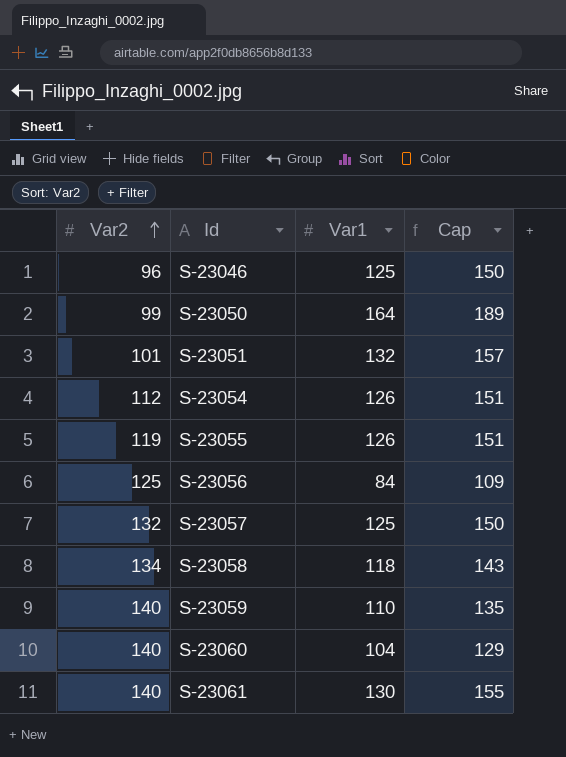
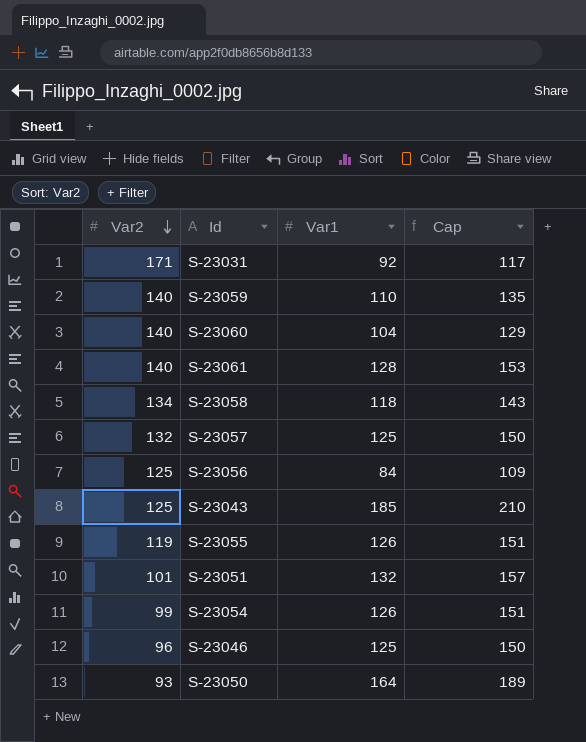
row order: Var2 ascending -> Var2 descending
row S-23031: none -> 171 | 92 | 117
S-23061 | Var1: 130 -> 128
S-23061 | Cap: 155 -> 153
row S-23043: none -> 125 | 185 | 210
S-23054 | Var2: 112 -> 99
S-23050 | Var2: 99 -> 93

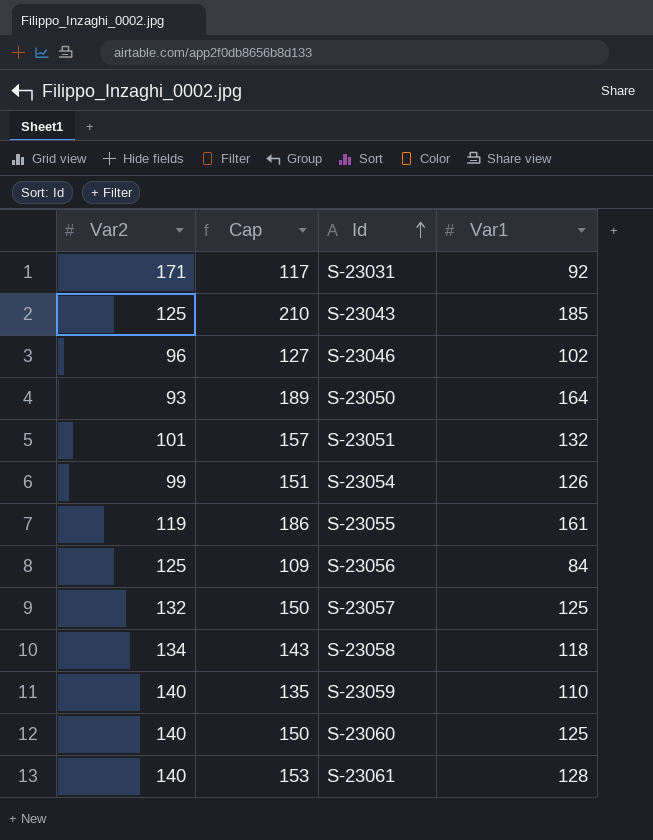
row order: Var2 descending -> Id ascending
column Cap | position: 4 -> 2
S-23046 | Cap: 150 -> 127
S-23046 | Var1: 125 -> 102
S-23055 | Cap: 151 -> 186
S-23055 | Var1: 126 -> 161
S-23060 | Cap: 129 -> 150
S-23060 | Var1: 104 -> 125

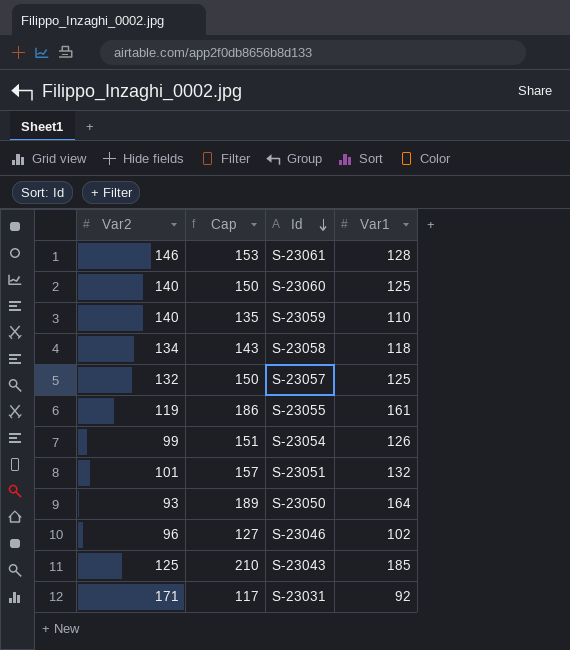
row order: Id ascending -> Id descending
row S-23056: 125 | 109 | 84 -> none
S-23061 | Var2: 140 -> 146

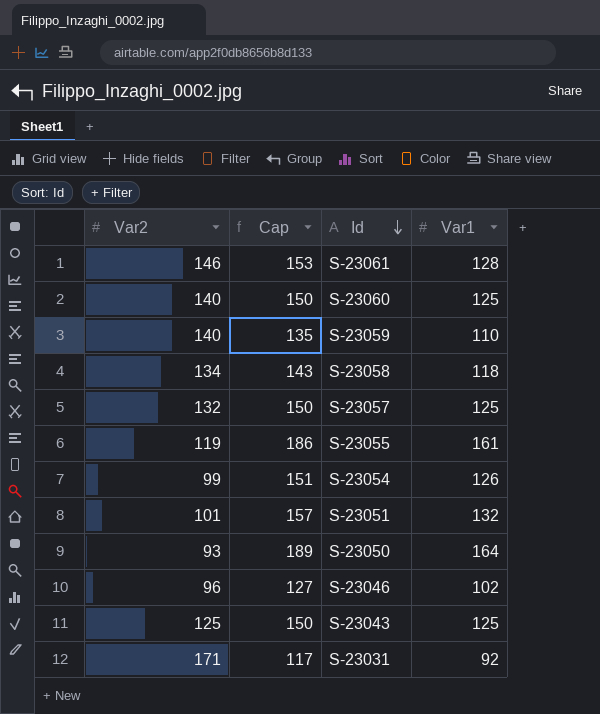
S-23043 | Cap: 210 -> 150
S-23043 | Var1: 185 -> 125

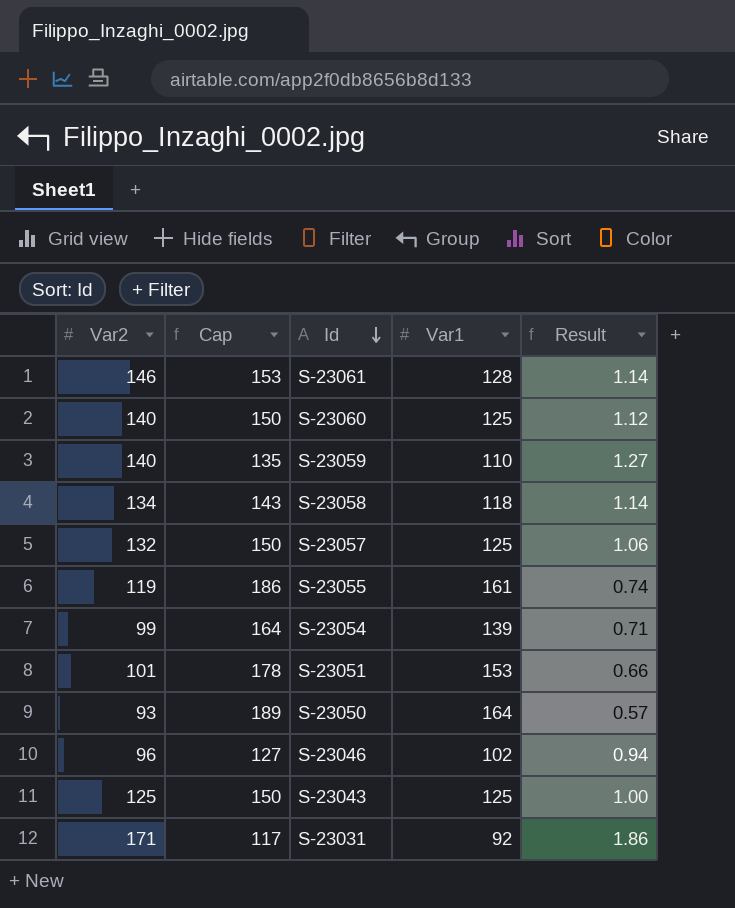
column Result | formula: none -> [Var2] / [Var1]
S-23054 | Cap: 151 -> 164
S-23054 | Var1: 126 -> 139
S-23051 | Cap: 157 -> 178
S-23051 | Var1: 132 -> 153

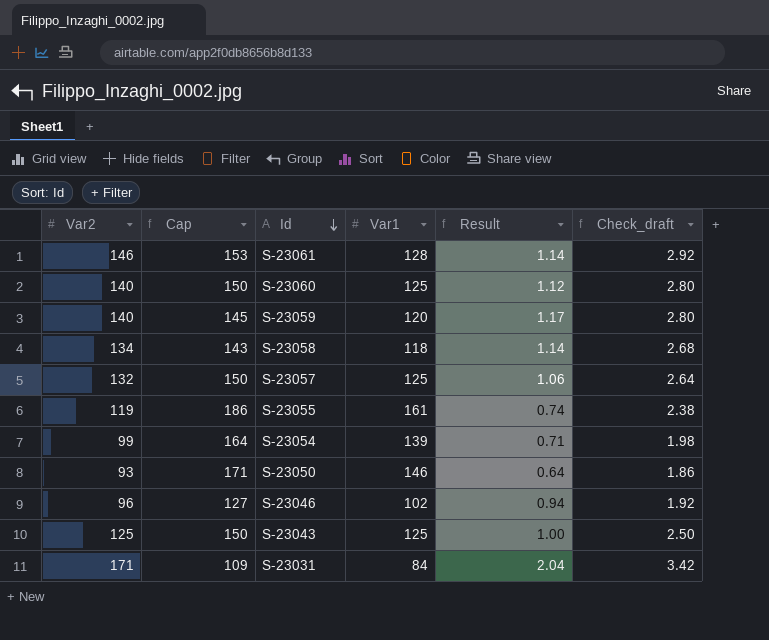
column Check_draft | formula: none -> [Var2] * 0.02
row S-23051: 101 | 178 | 153 | 0.66 -> none
S-23059 | Cap: 135 -> 145
S-23059 | Var1: 110 -> 120
S-23059 | Result: 1.27 -> 1.17
S-23050 | Cap: 189 -> 171
S-23050 | Var1: 164 -> 146
S-23050 | Result: 0.57 -> 0.64
S-23031 | Cap: 117 -> 109
S-23031 | Var1: 92 -> 84
S-23031 | Result: 1.86 -> 2.04

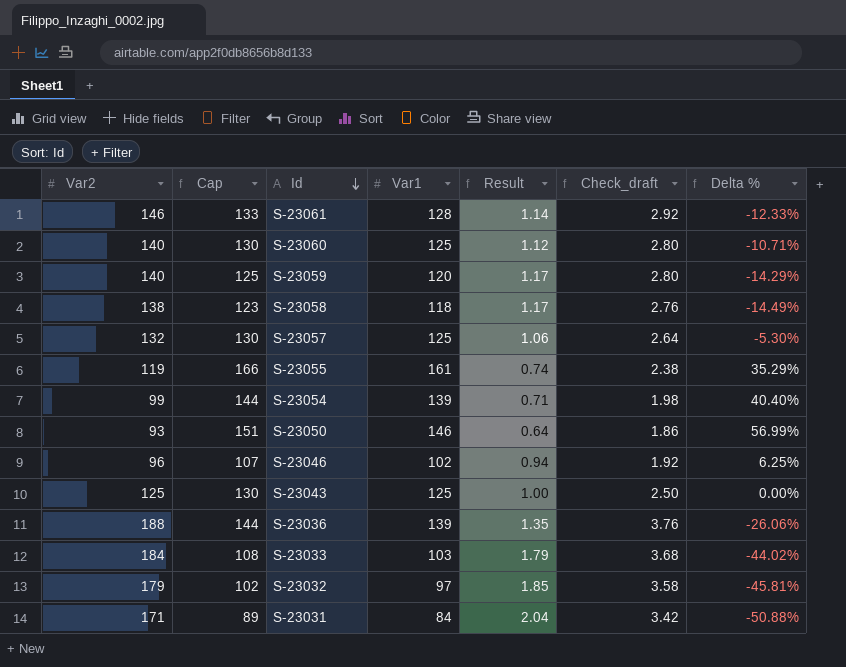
column Cap | formula: [Var1] + 25 -> [Var1] + 5
column Delta % | formula: none -> ([Var1] - [Var2]) / [Var2]
S-23058 | Var2: 134 -> 138
S-23058 | Result: 1.14 -> 1.17
S-23058 | Check_draft: 2.68 -> 2.76
row S-23036: none -> 188 | 144 | 139 | 1.35 | 3.76 | -26.06%
row S-23033: none -> 184 | 108 | 103 | 1.79 | 3.68 | -44.02%
row S-23032: none -> 179 | 102 | 97 | 1.85 | 3.58 | -45.81%

